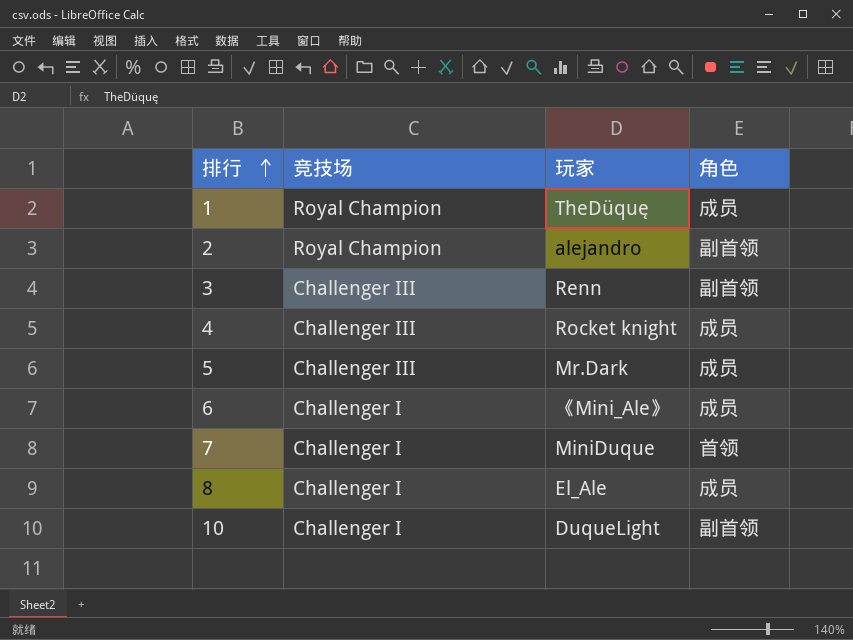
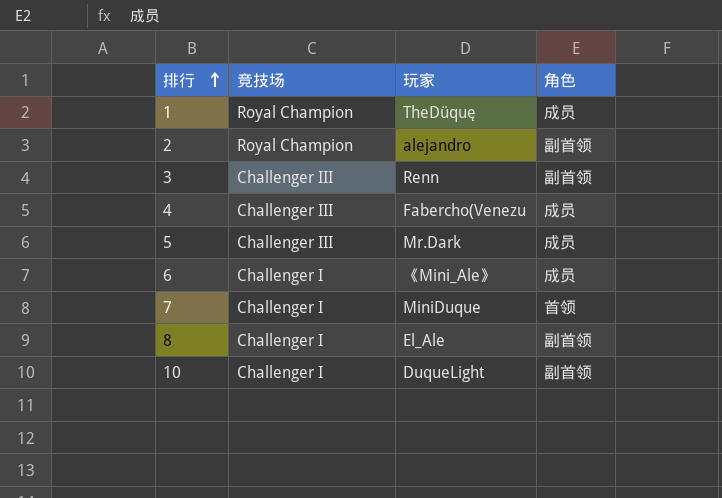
4 | 玩家: Rocket knight -> Fabercho(Venezu
8 | 角色: 成员 -> 副首领

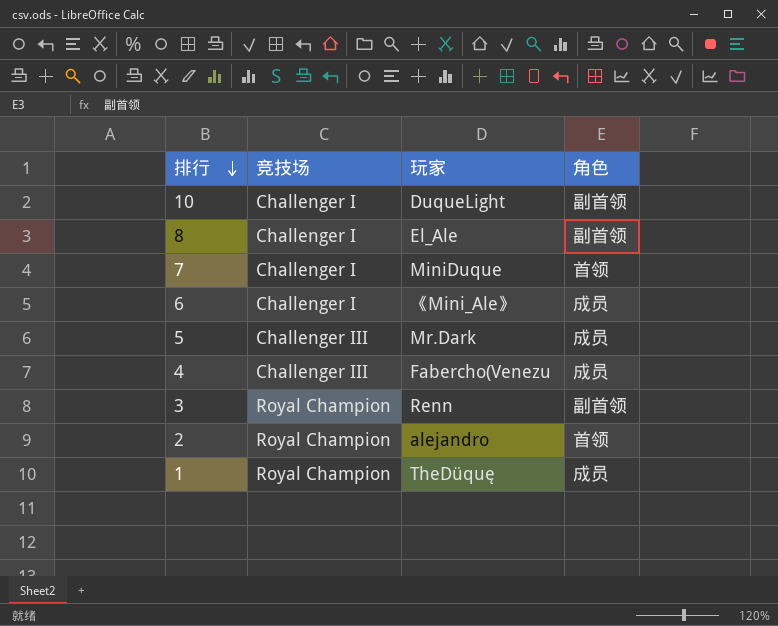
row order: 排行 ascending -> 排行 descending
3 | 竞技场: Challenger III -> Royal Champion
2 | 角色: 副首领 -> 首领

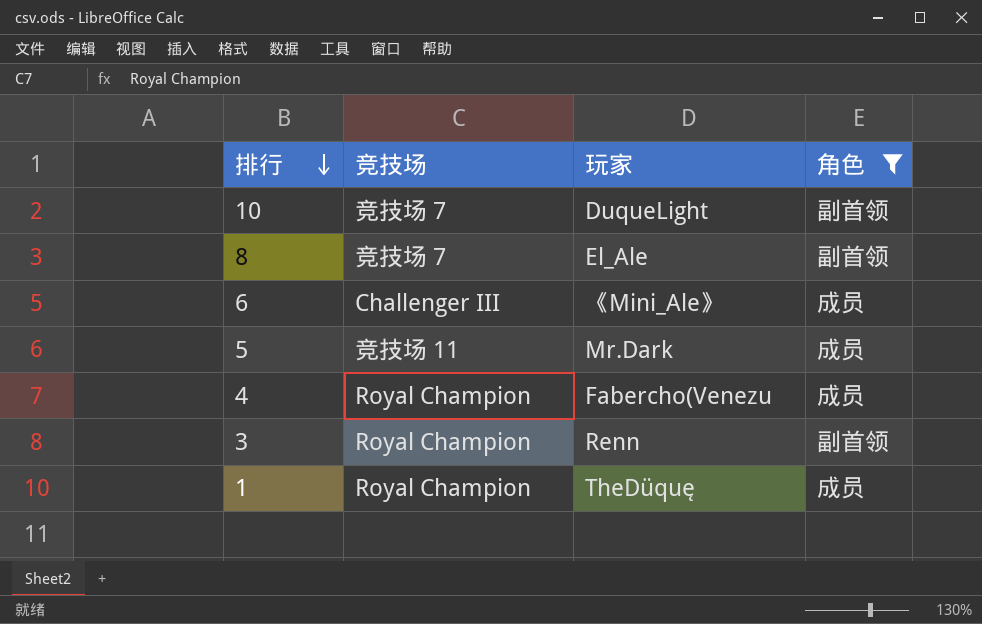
filter: none -> 角色 != 首领
10 | 竞技场: Challenger I -> 竞技场 7
8 | 竞技场: Challenger I -> 竞技场 7
6 | 竞技场: Challenger I -> Challenger III
5 | 竞技场: Challenger III -> 竞技场 11
4 | 竞技场: Challenger III -> Royal Champion

